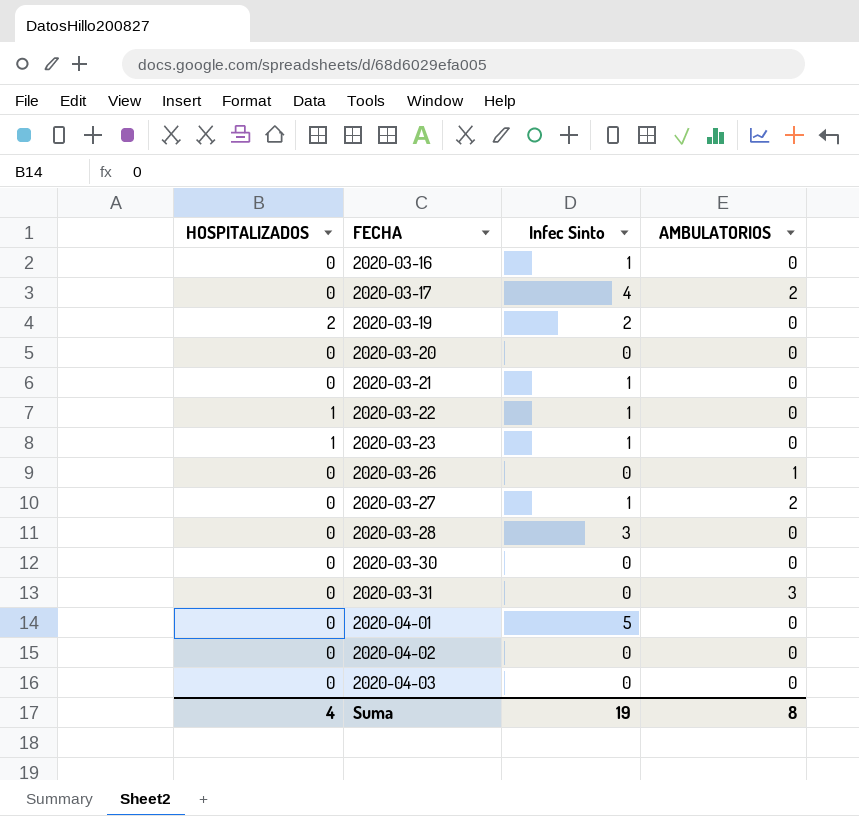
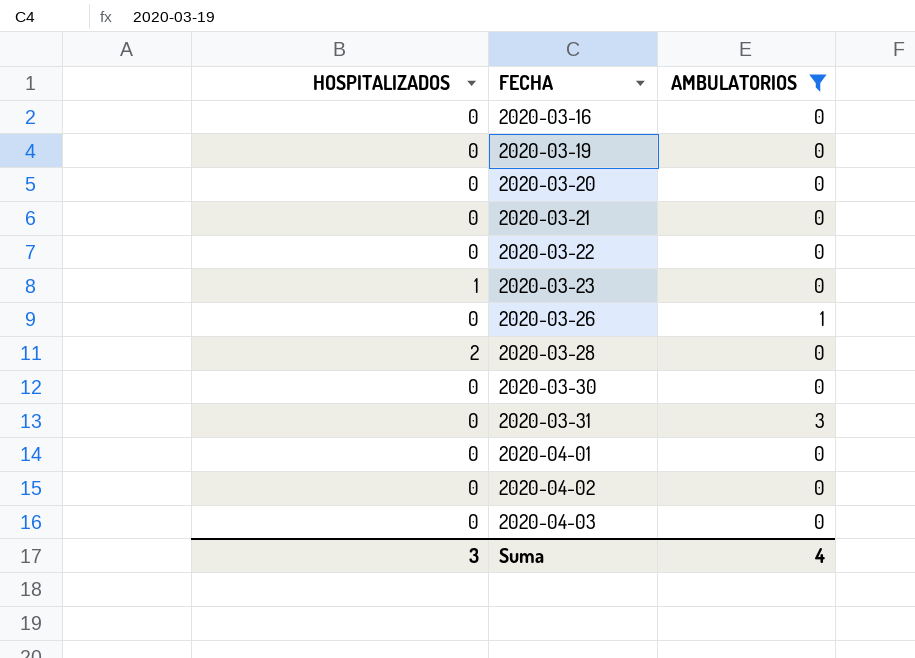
filter: none -> AMBULATORIOS != 2
column Infec Sinto | position: 3 -> none
2020-03-19 | HOSPITALIZADOS: 2 -> 0
2020-03-22 | HOSPITALIZADOS: 1 -> 0
2020-03-28 | HOSPITALIZADOS: 0 -> 2
Suma | HOSPITALIZADOS: 4 -> 3
Suma | AMBULATORIOS: 8 -> 4

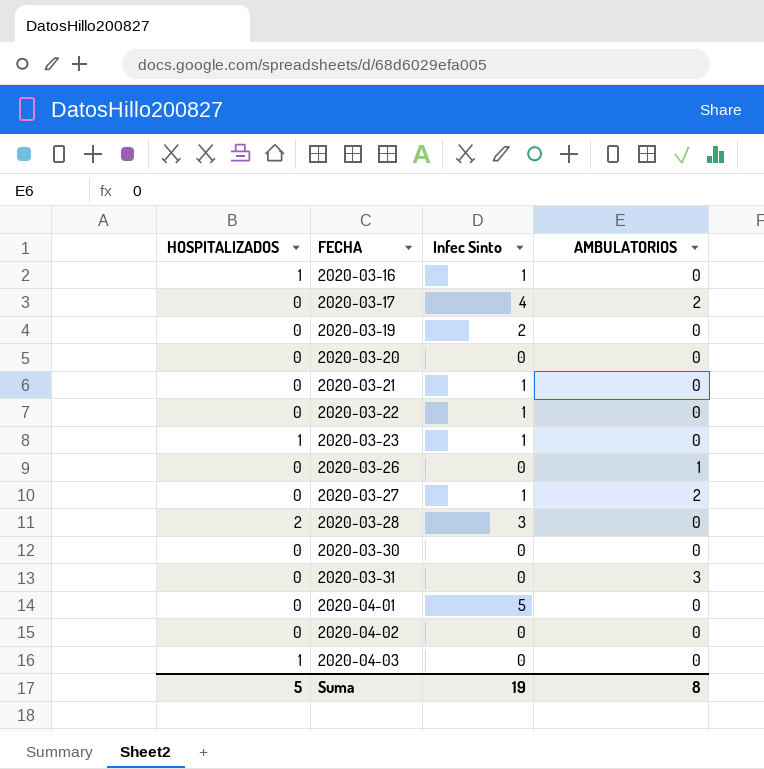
filter: AMBULATORIOS != 2 -> none
column Infec Sinto | position: none -> 3
2020-03-16 | HOSPITALIZADOS: 0 -> 1
2020-04-03 | HOSPITALIZADOS: 0 -> 1
Suma | HOSPITALIZADOS: 3 -> 5
Suma | AMBULATORIOS: 4 -> 8

